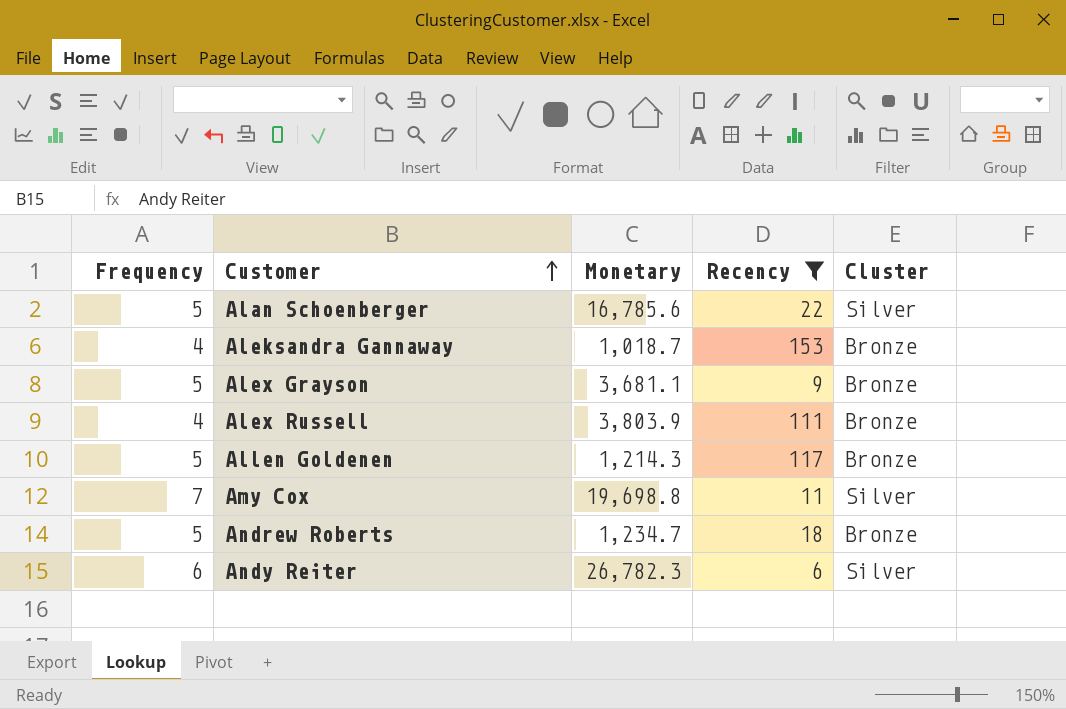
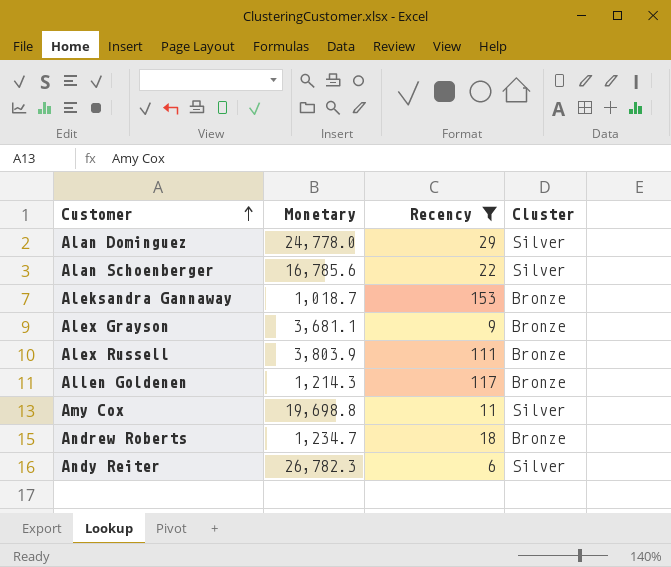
column Frequency | position: 1 -> none
row Alan Dominguez: none -> 24,778.0 | 29 | Silver

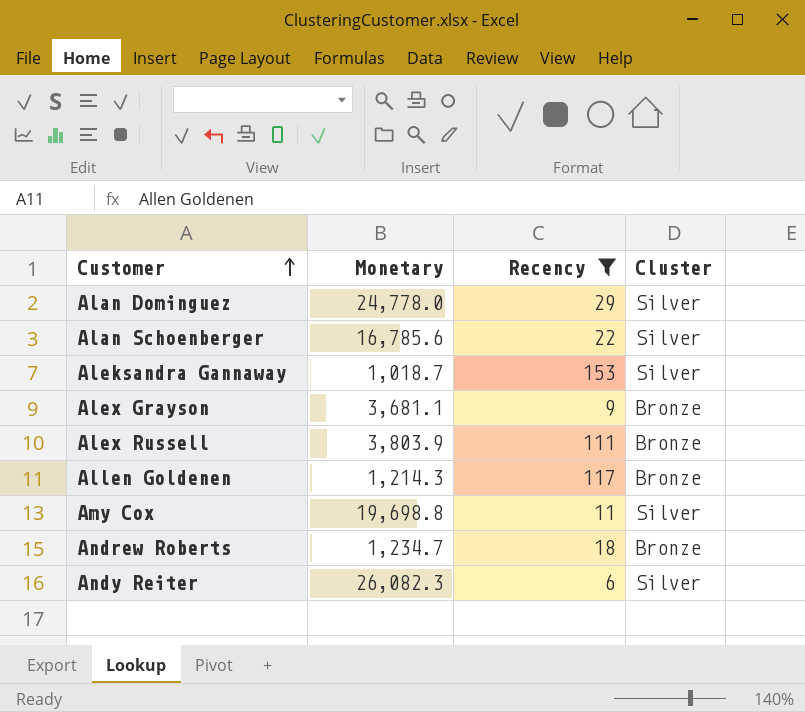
Aleksandra Gannaway | Cluster: Bronze -> Silver
Andy Reiter | Monetary: 26,782.3 -> 26,082.3

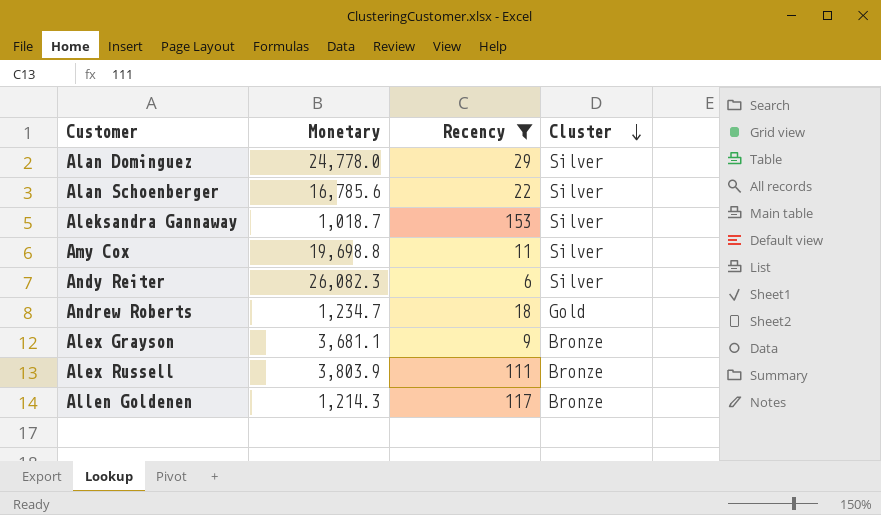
row order: Customer ascending -> Cluster descending
Andrew Roberts | Cluster: Bronze -> Gold

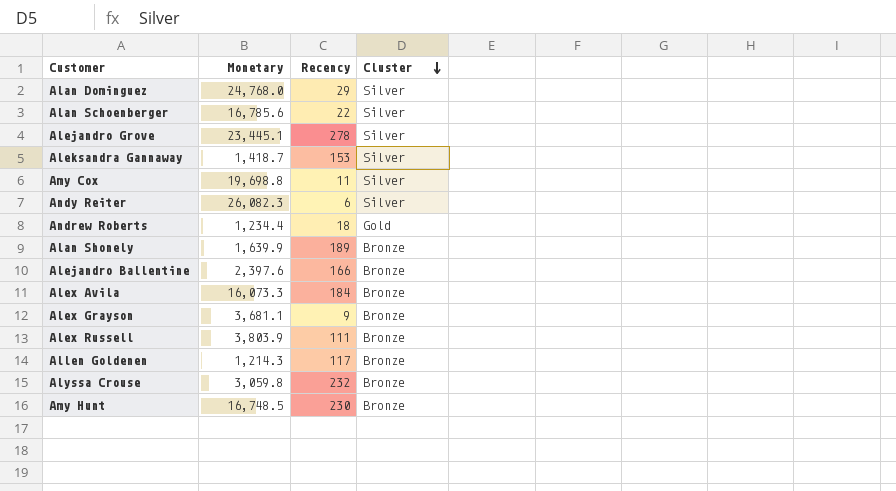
filter: Recency <= 153 -> none
Alan Dominguez | Monetary: 24,778.0 -> 24,768.0
Aleksandra Gannaway | Monetary: 1,018.7 -> 1,418.7
Andrew Roberts | Monetary: 1,234.7 -> 1,234.4

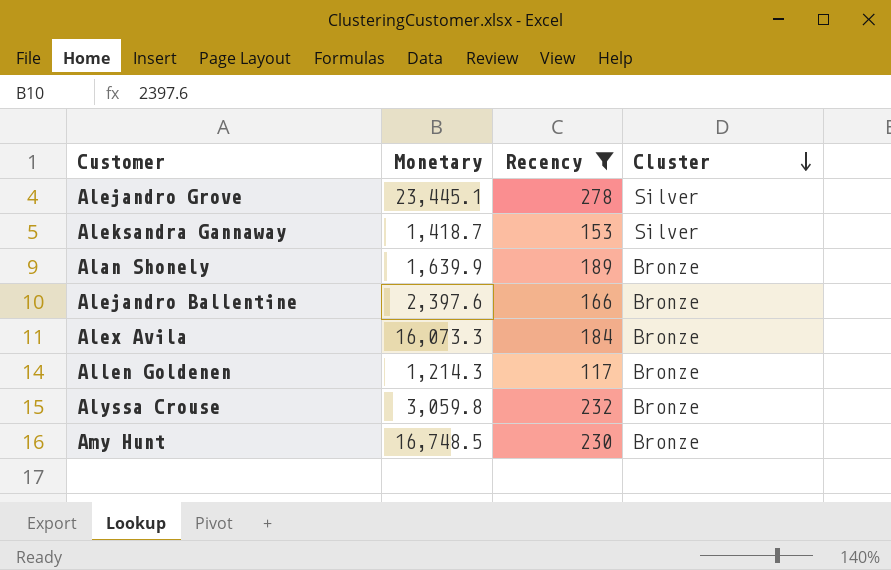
filter: none -> Recency >= 117

